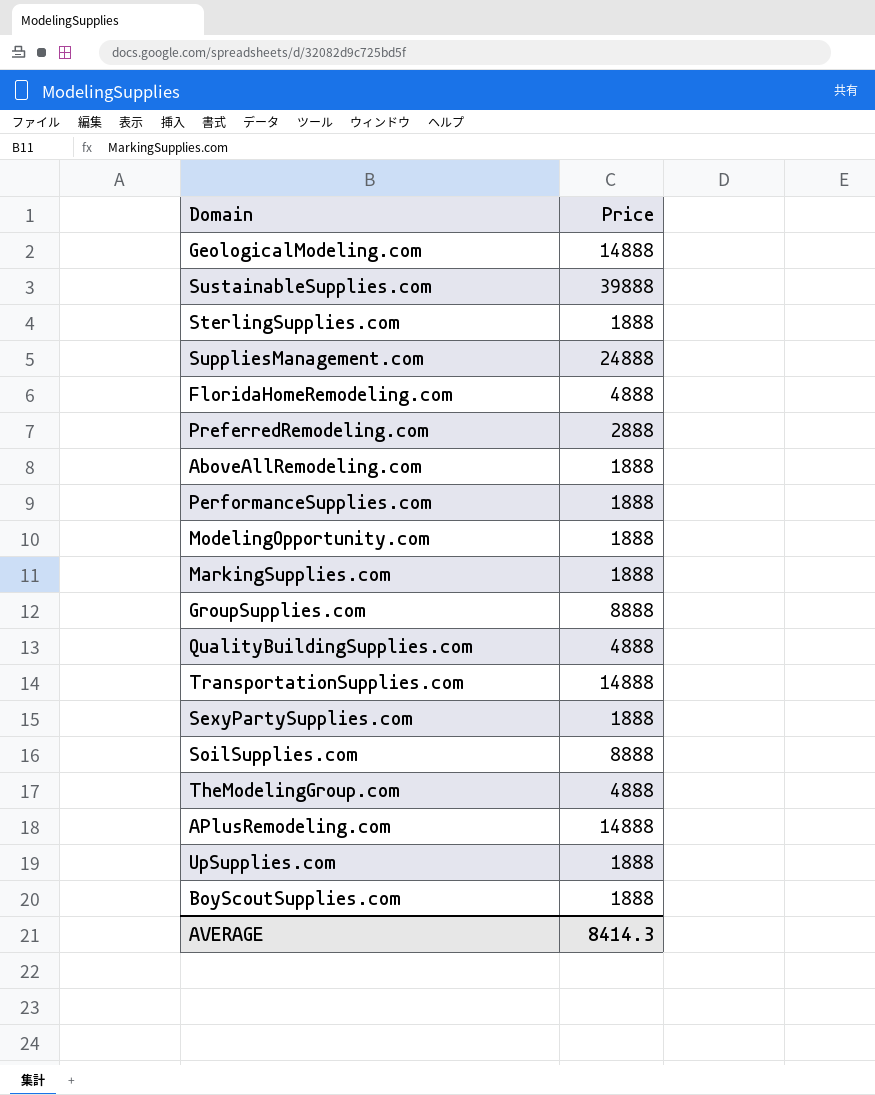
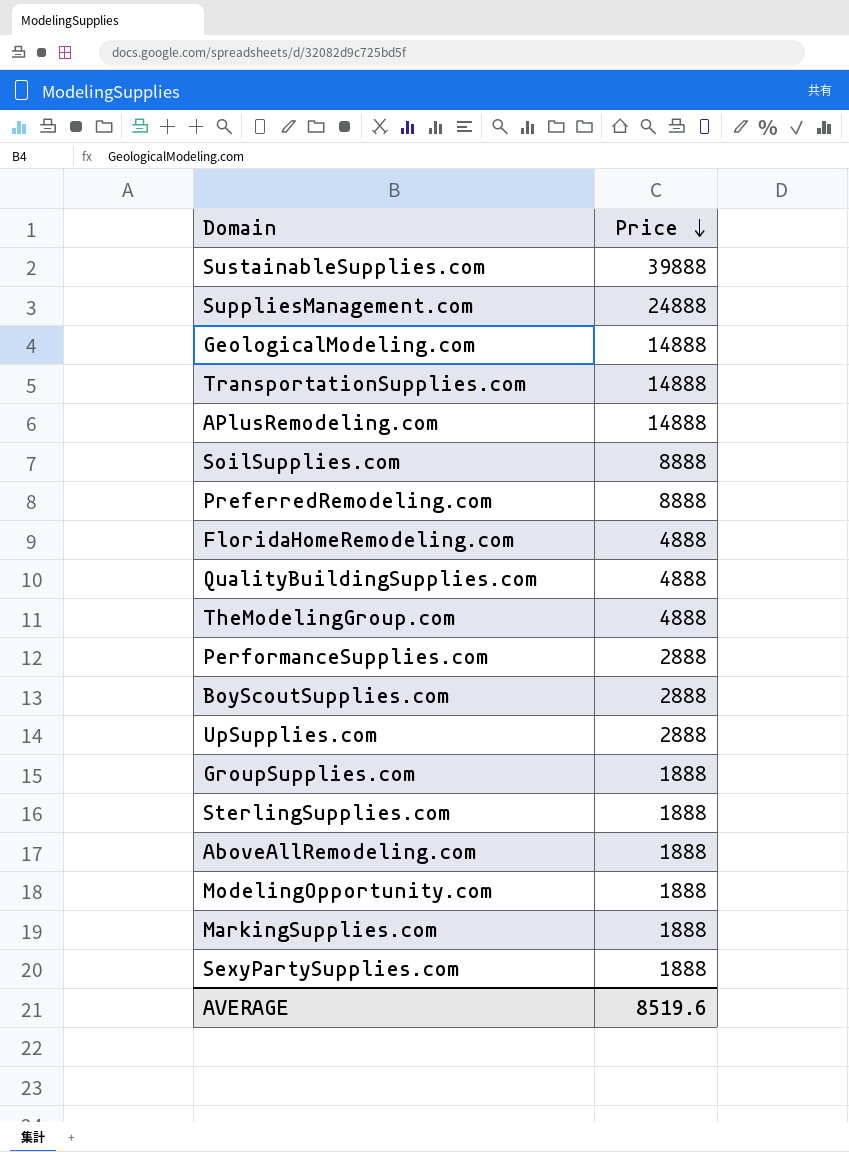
row order: none -> Price descending
PreferredRemodeling.com | Price: 2888 -> 8888
PerformanceSupplies.com | Price: 1888 -> 2888
BoyScoutSupplies.com | Price: 1888 -> 2888
UpSupplies.com | Price: 1888 -> 2888
GroupSupplies.com | Price: 8888 -> 1888
AVERAGE | Price: 8414.3 -> 8519.6

